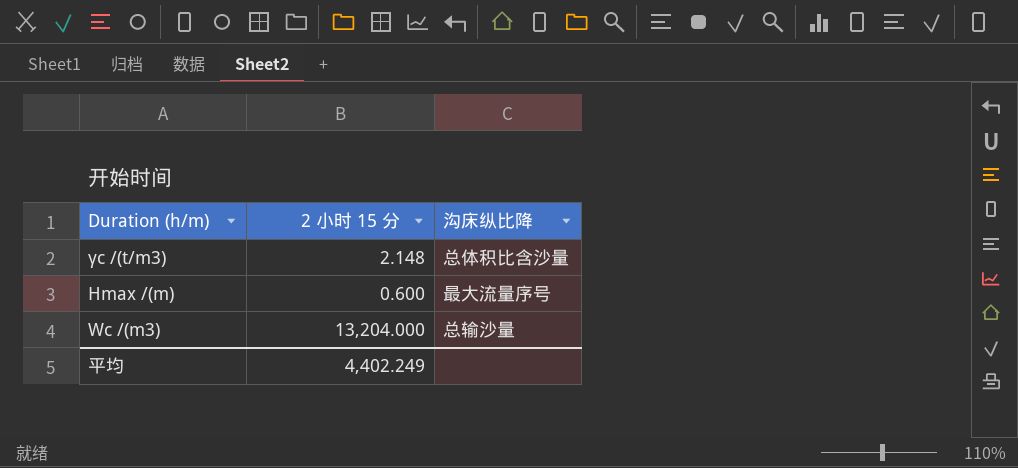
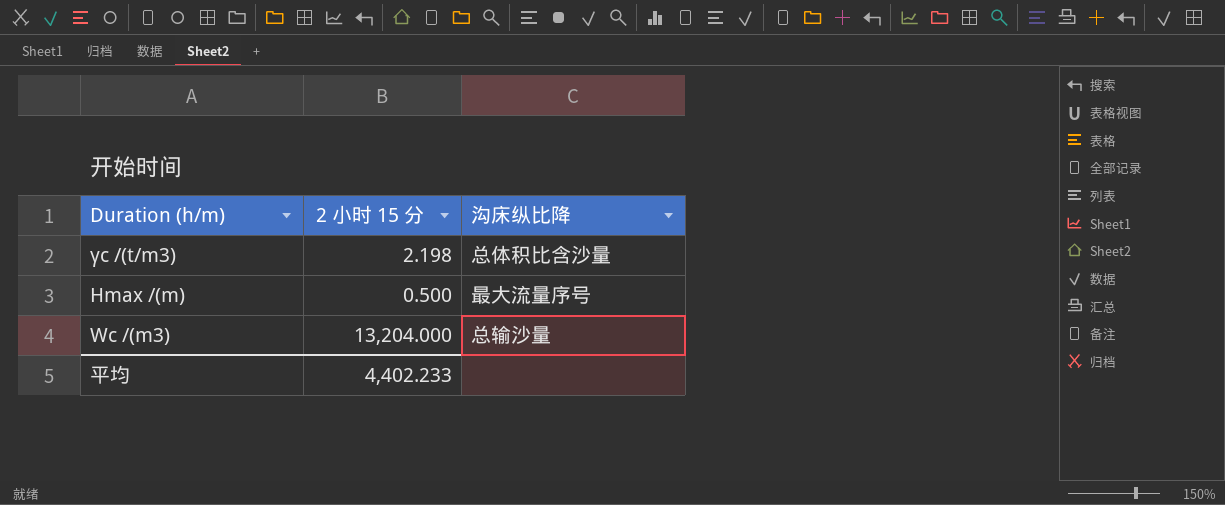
γc /(t/m3) | 2 小时 15 分: 2.148 -> 2.198
Hmax /(m) | 2 小时 15 分: 0.600 -> 0.500
平均 | 2 小时 15 分: 4,402.249 -> 4,402.233

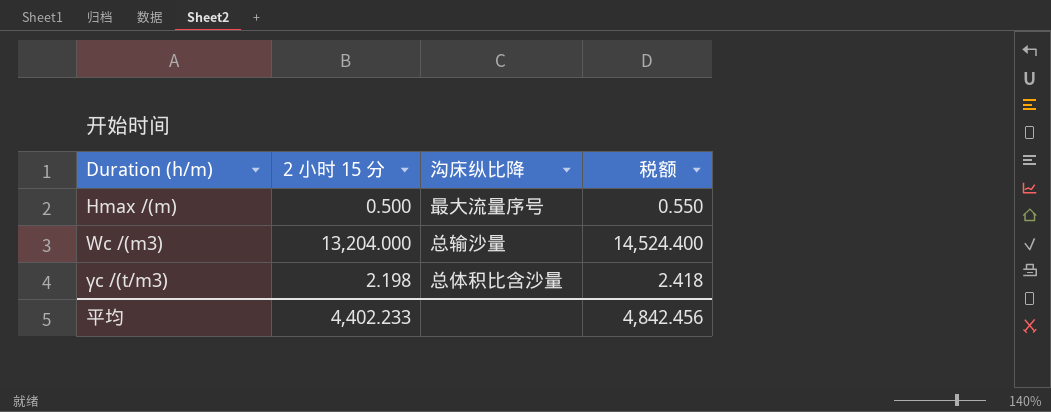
row order: none -> Duration (h/m) ascending
column 税额 | formula: none -> [2 小时 15 分] * 1.1

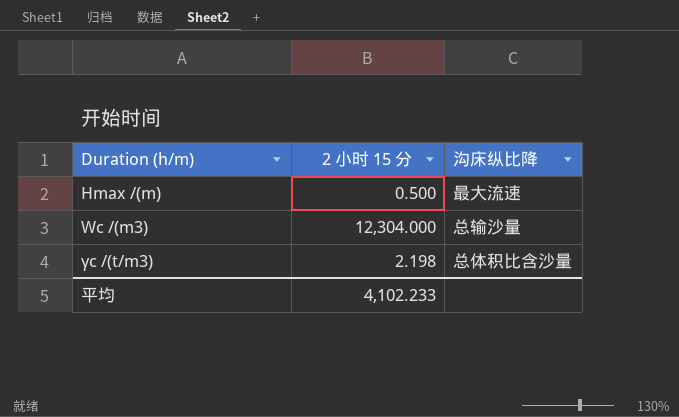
column 税额 | formula: [2 小时 15 分] * 1.1 -> none
Hmax /(m) | 沟床纵比降: 最大流量序号 -> 最大流速
Wc /(m3) | 2 小时 15 分: 13,204.000 -> 12,304.000
平均 | 2 小时 15 分: 4,402.233 -> 4,102.233

